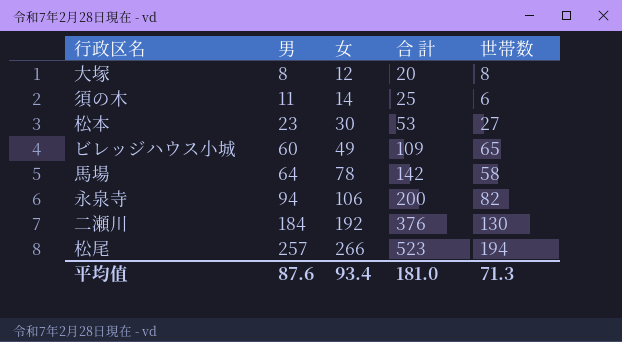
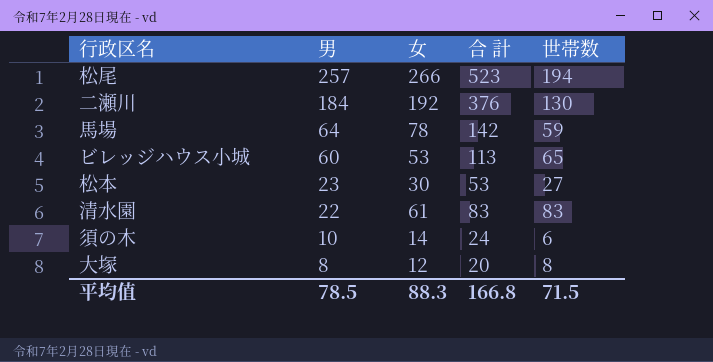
row order: 男 ascending -> 男 descending
row 永泉寺: 94 | 106 | 200 | 82 -> none
馬場 | 世帯数: 58 -> 59
ビレッジハウス小城 | 女: 49 -> 53
ビレッジハウス小城 | 合 計: 109 -> 113
row 清水園: none -> 22 | 61 | 83 | 83
須の木 | 男: 11 -> 10
須の木 | 合 計: 25 -> 24
平均值 | 男: 87.6 -> 78.5
平均值 | 女: 93.4 -> 88.3
平均值 | 合 計: 181.0 -> 166.8
平均值 | 世帯数: 71.3 -> 71.5

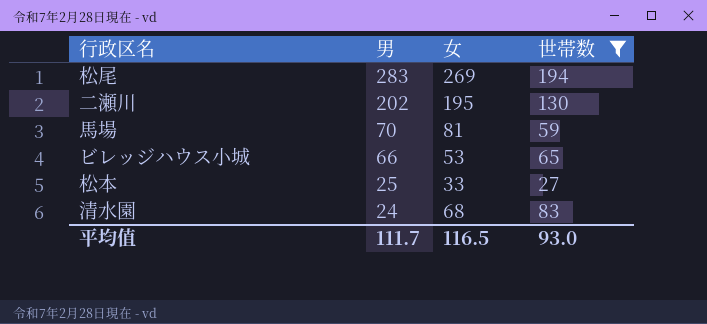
filter: none -> 世帯数 >= 27
column 合 計 | formula: [男] + [女] -> none
松尾 | 男: 257 -> 283
松尾 | 女: 266 -> 269
二瀬川 | 男: 184 -> 202
二瀬川 | 女: 192 -> 195
馬場 | 男: 64 -> 70
馬場 | 女: 78 -> 81
ビレッジハウス小城 | 男: 60 -> 66
松本 | 男: 23 -> 25
松本 | 女: 30 -> 33
清水園 | 男: 22 -> 24
清水園 | 女: 61 -> 68
平均值 | 男: 78.5 -> 111.7
平均值 | 女: 88.3 -> 116.5
平均值 | 世帯数: 71.5 -> 93.0

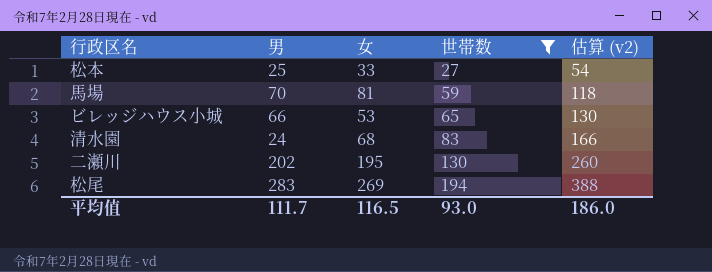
row order: 男 descending -> 世帯数 ascending
column 估算 (v2) | formula: none -> [世帯数] * 2

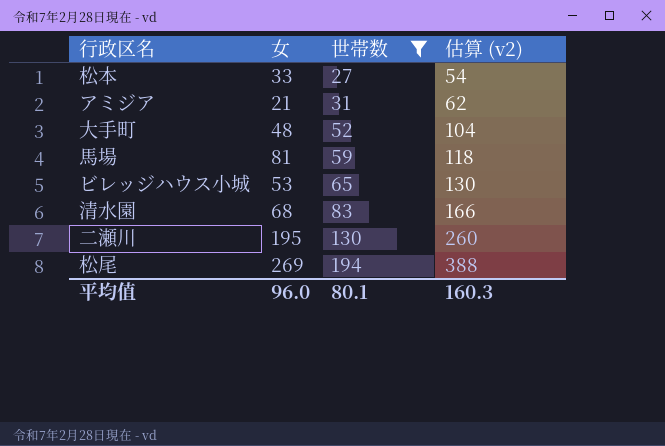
column 男 | position: 2 -> none
row アミジア: none -> 21 | 31 | 62
row 大手町: none -> 48 | 52 | 104
平均值 | 女: 116.5 -> 96.0
平均值 | 世帯数: 93.0 -> 80.1
平均值 | 估算 (v2): 186.0 -> 160.3

